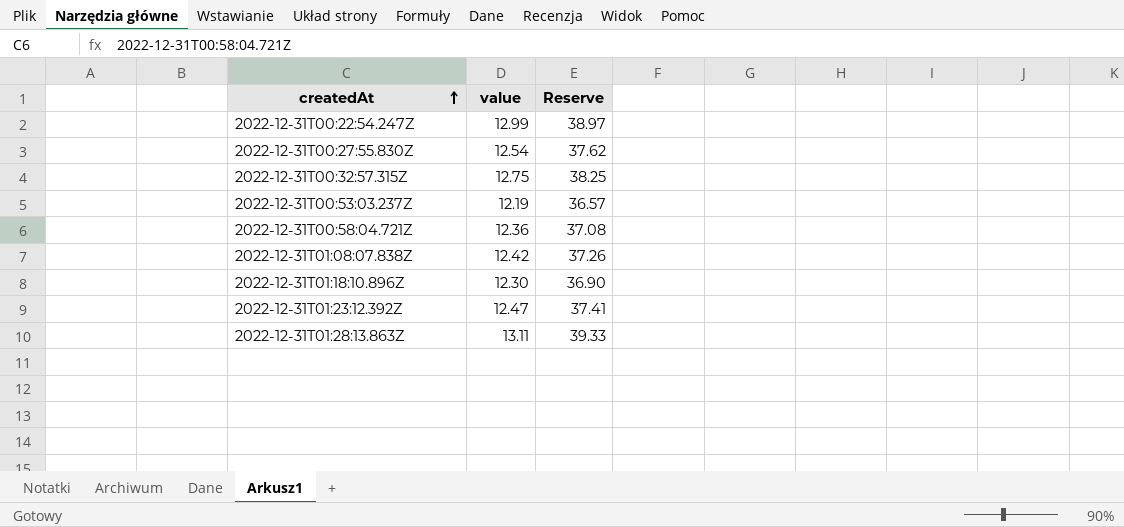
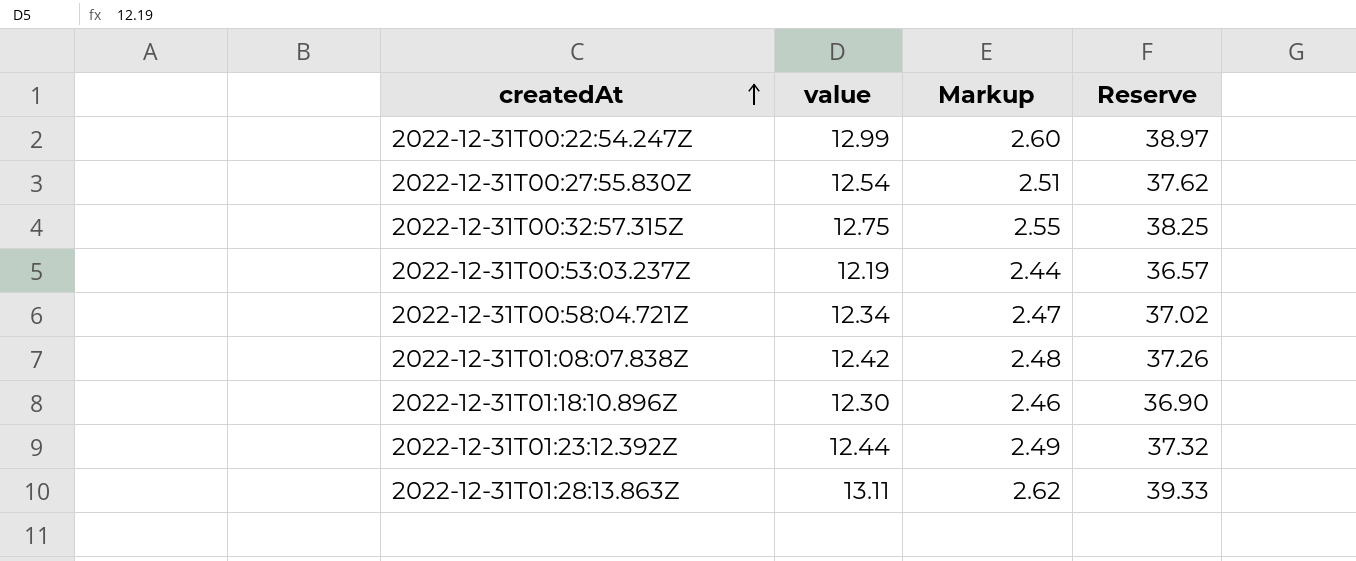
column Markup | formula: none -> [value] * 0.2
2022-12-31T00:58:04.721Z | value: 12.36 -> 12.34
2022-12-31T00:58:04.721Z | Reserve: 37.08 -> 37.02
2022-12-31T01:23:12.392Z | value: 12.47 -> 12.44
2022-12-31T01:23:12.392Z | Reserve: 37.41 -> 37.32

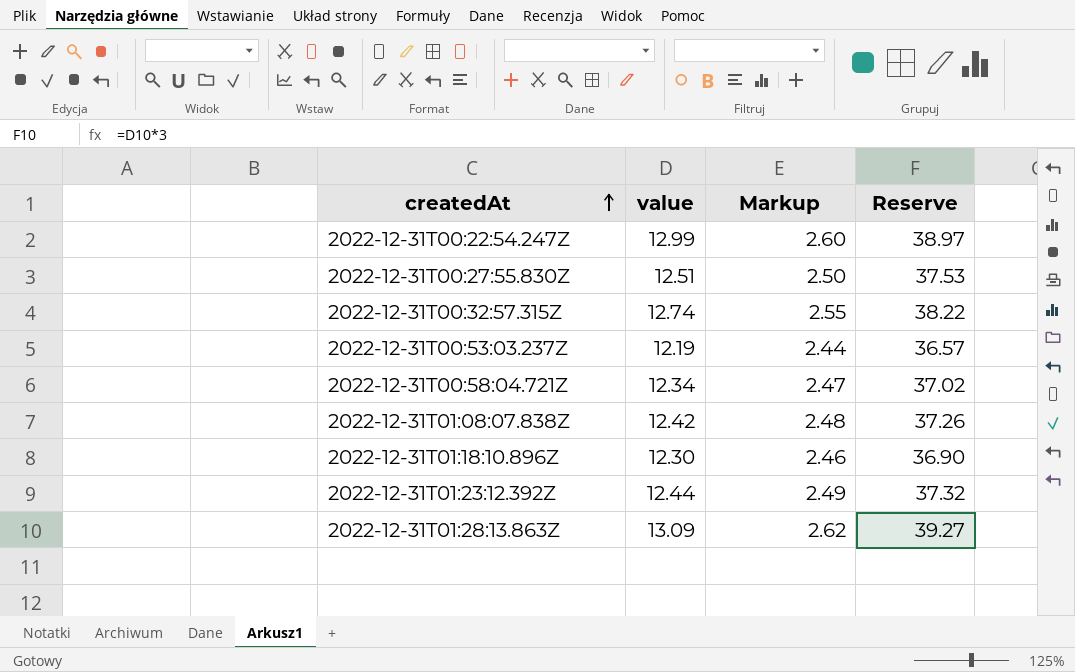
2022-12-31T00:27:55.830Z | value: 12.54 -> 12.51
2022-12-31T00:27:55.830Z | Markup: 2.51 -> 2.50
2022-12-31T00:27:55.830Z | Reserve: 37.62 -> 37.53
2022-12-31T00:32:57.315Z | value: 12.75 -> 12.74
2022-12-31T00:32:57.315Z | Reserve: 38.25 -> 38.22
2022-12-31T01:28:13.863Z | value: 13.11 -> 13.09
2022-12-31T01:28:13.863Z | Reserve: 39.33 -> 39.27

